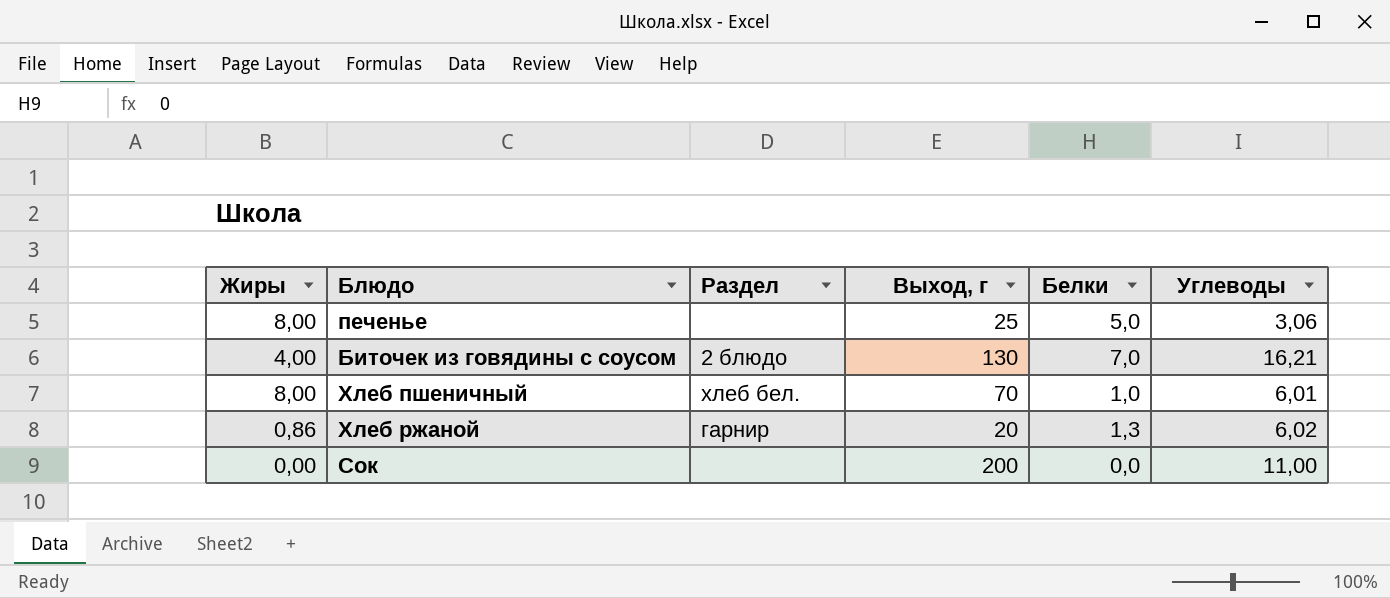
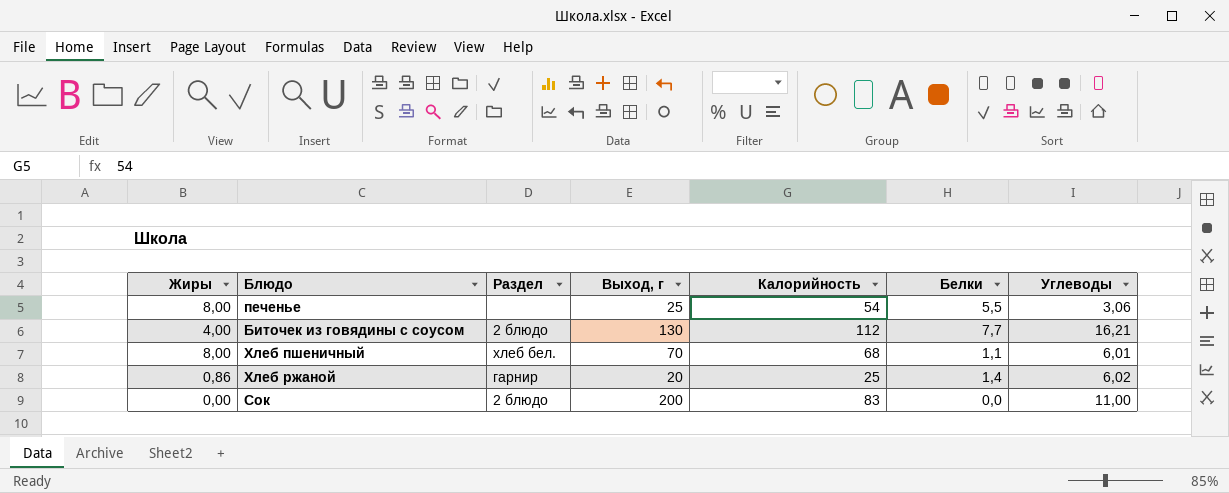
column Калорийность | position: none -> 5
печенье | Белки: 5,0 -> 5,5
Биточек из говядины с соусом | Белки: 7,0 -> 7,7
Хлеб пшеничный | Белки: 1,0 -> 1,1
Хлеб ржаной | Белки: 1,3 -> 1,4
Сок | Раздел: none -> 2 блюдо

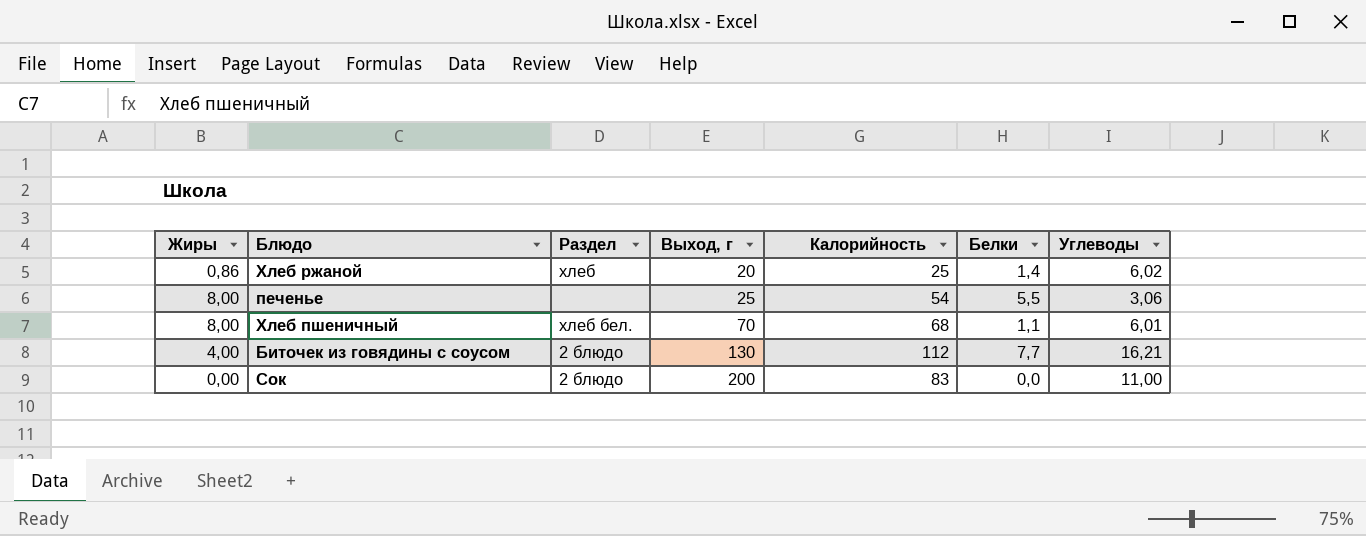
row order: none -> Выход, г ascending
Хлеб ржаной | Раздел: гарнир -> хлеб

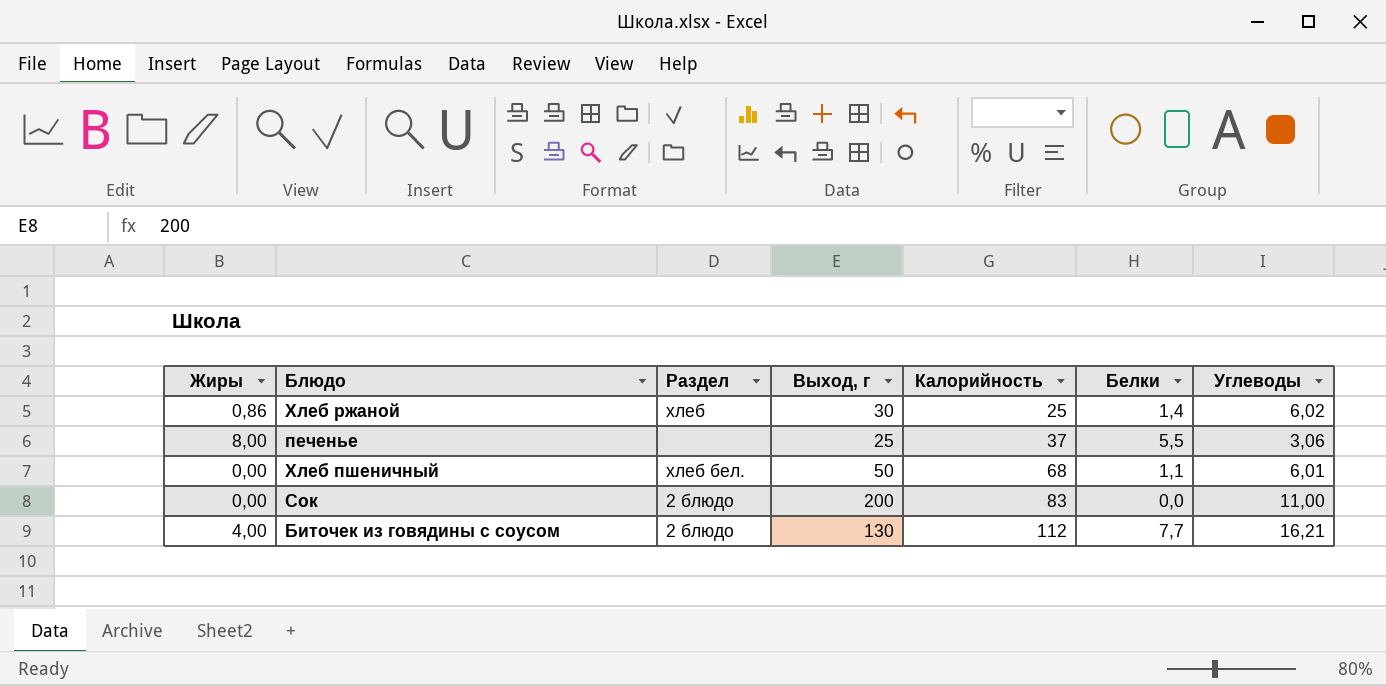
row order: Выход, г ascending -> Калорийность ascending
Хлеб ржаной | Выход, г: 20 -> 30
печенье | Калорийность: 54 -> 37
Хлеб пшеничный | Жиры: 8,00 -> 0,00
Хлеб пшеничный | Выход, г: 70 -> 50

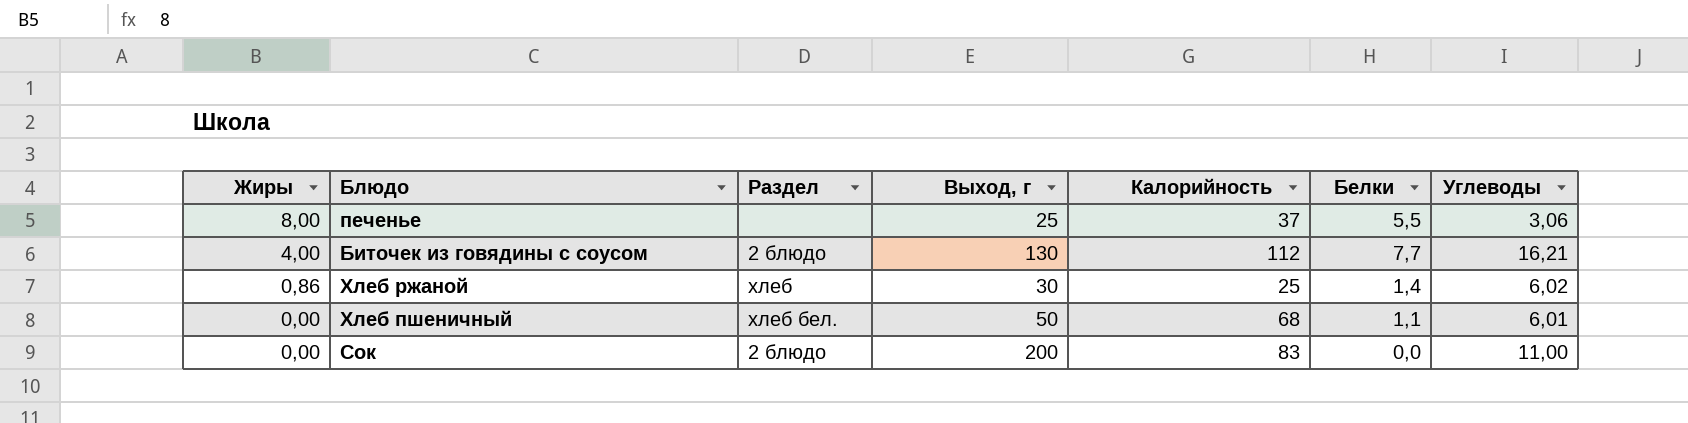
row order: Калорийность ascending -> Жиры descending

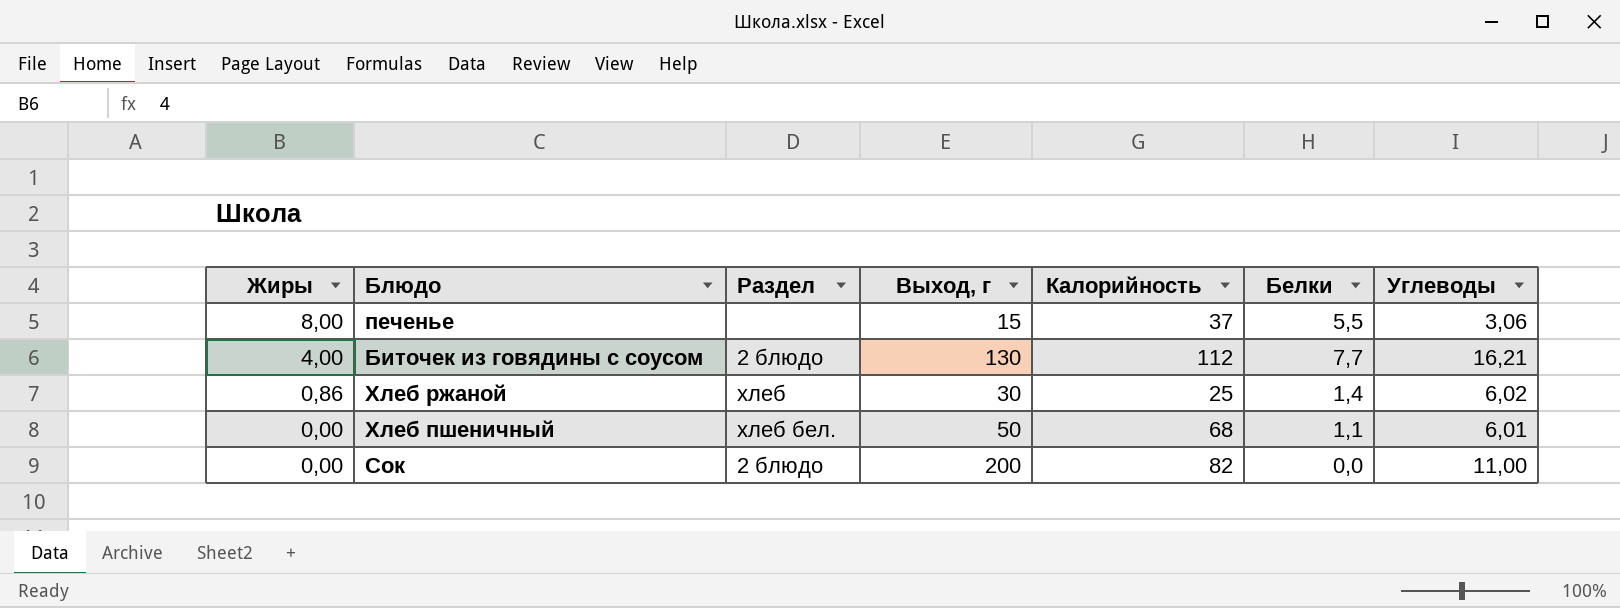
печенье | Выход, г: 25 -> 15
Сок | Калорийность: 83 -> 82

